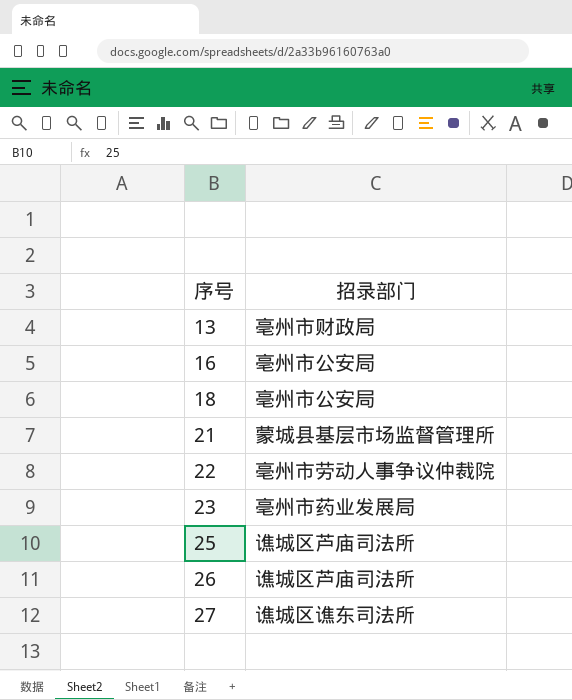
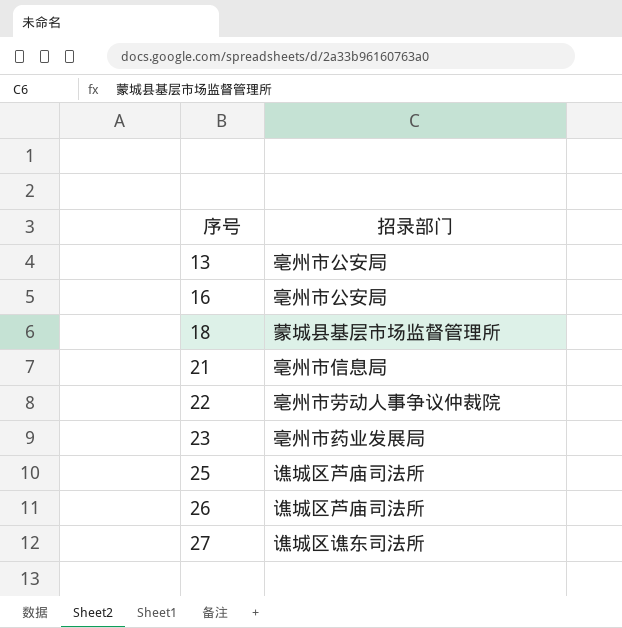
13 | 招录部门: 亳州市财政局 -> 亳州市公安局
18 | 招录部门: 亳州市公安局 -> 蒙城县基层市场监督管理所
21 | 招录部门: 蒙城县基层市场监督管理所 -> 亳州市信息局

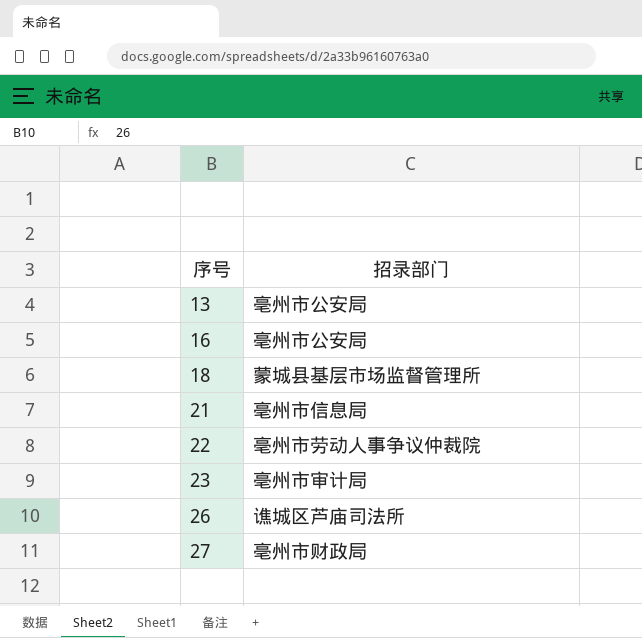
row 25: 谯城区芦庙司法所 -> none
23 | 招录部门: 亳州市药业发展局 -> 亳州市审计局
27 | 招录部门: 谯城区谯东司法所 -> 亳州市财政局

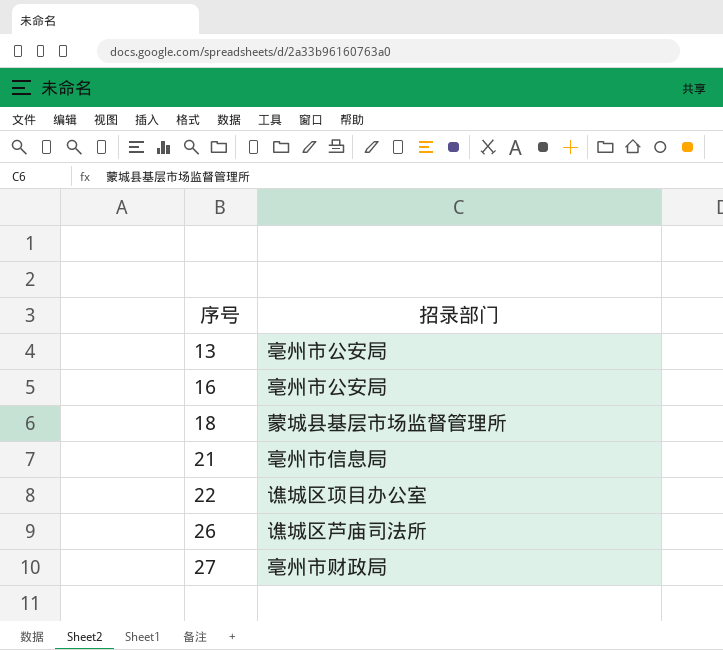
row 23: 亳州市审计局 -> none
22 | 招录部门: 亳州市劳动人事争议仲裁院 -> 谯城区项目办公室

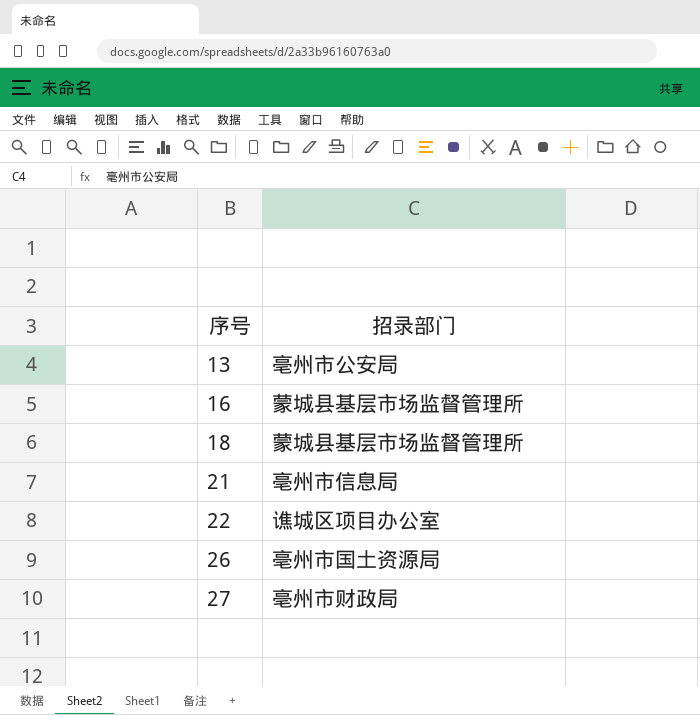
16 | 招录部门: 亳州市公安局 -> 蒙城县基层市场监督管理所
26 | 招录部门: 谯城区芦庙司法所 -> 亳州市国土资源局

